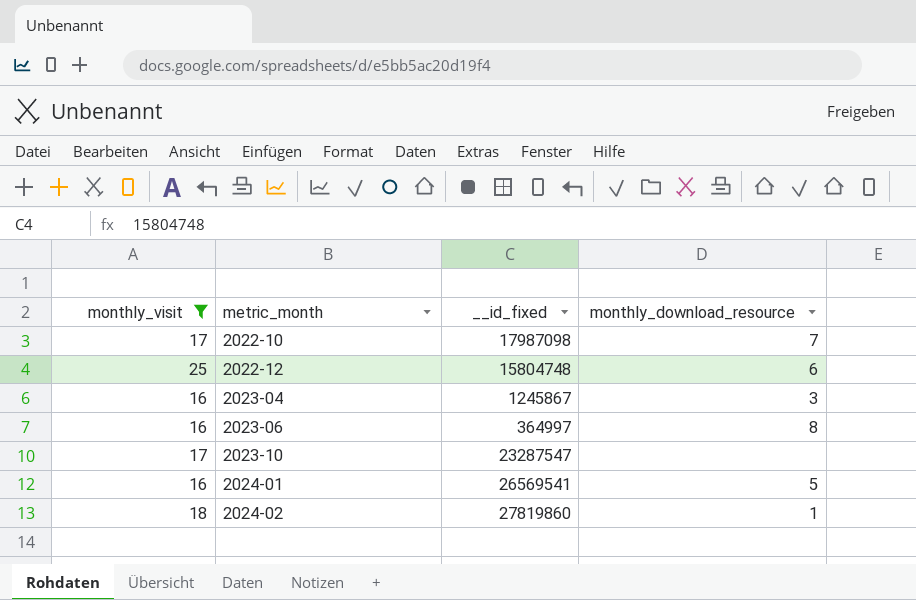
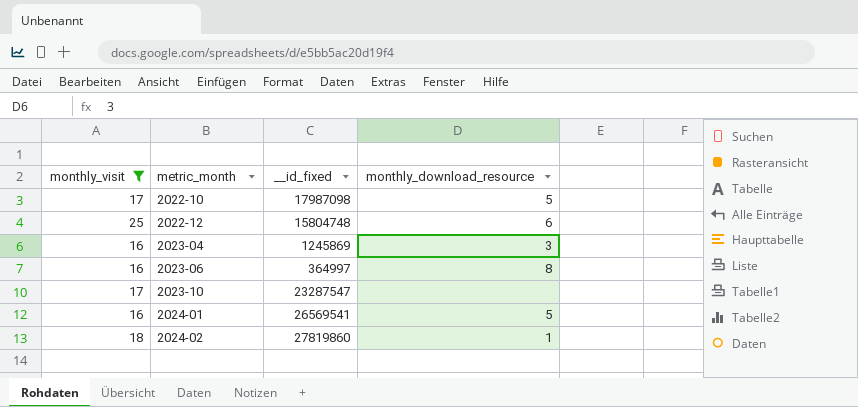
2022-10 | monthly_download_resource: 7 -> 5
2023-04 | __id_fixed: 1245867 -> 1245869

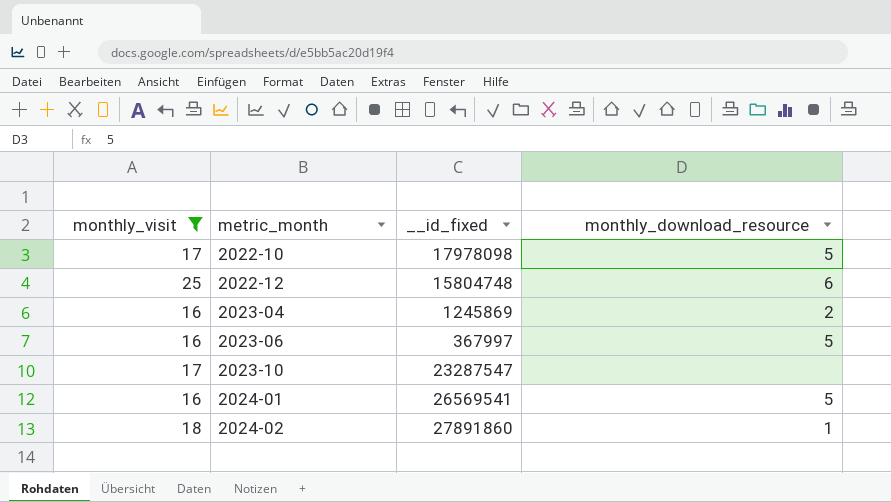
2022-10 | __id_fixed: 17987098 -> 17978098
2023-04 | monthly_download_resource: 3 -> 2
2023-06 | __id_fixed: 364997 -> 367997
2023-06 | monthly_download_resource: 8 -> 5
2024-02 | __id_fixed: 27819860 -> 27891860

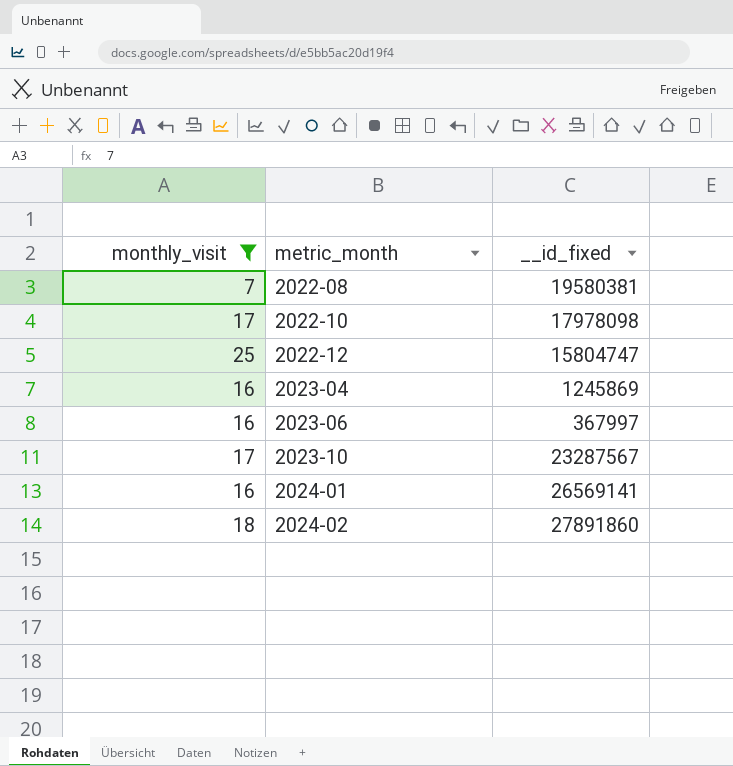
column monthly_download_resource | position: 4 -> none
row 2022-08: none -> 7 | 19580381
2022-12 | __id_fixed: 15804748 -> 15804747
2023-10 | __id_fixed: 23287547 -> 23287567
2024-01 | __id_fixed: 26569541 -> 26569141

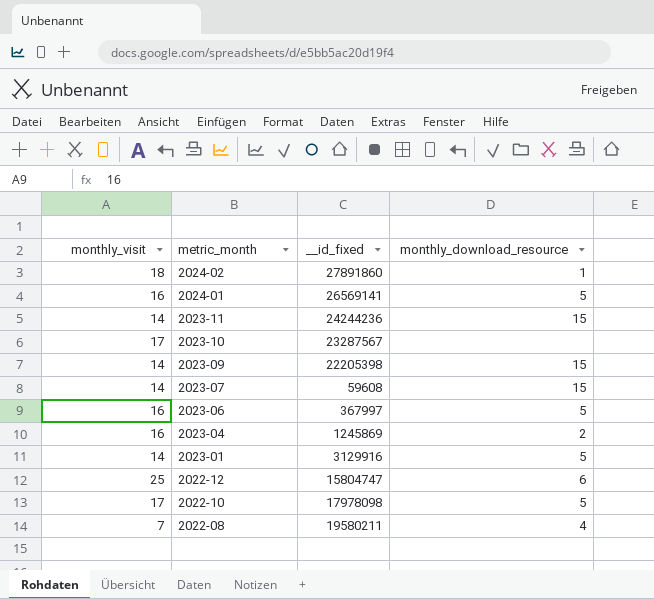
filter: monthly_visit != 14 -> none
row order: metric_month ascending -> metric_month descending
column monthly_download_resource | position: none -> 4
2022-08 | __id_fixed: 19580381 -> 19580211

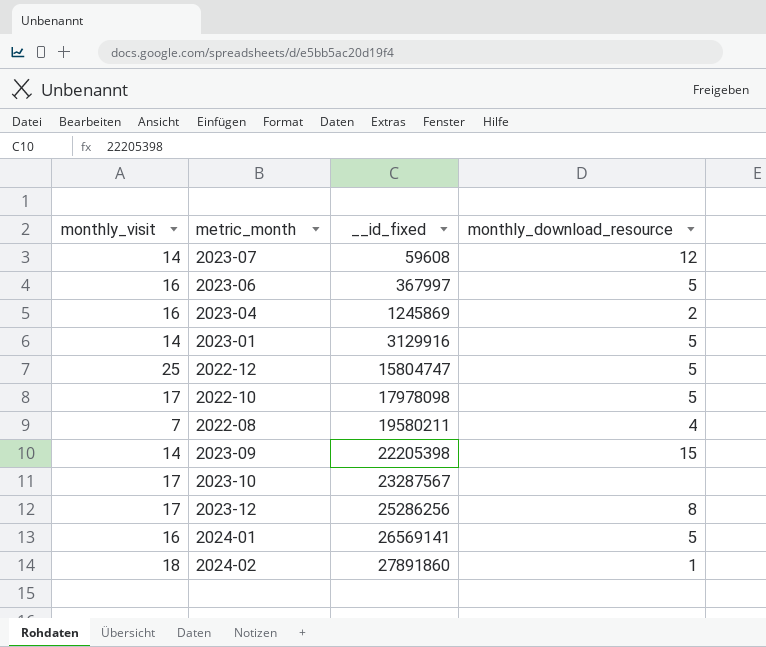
row order: metric_month descending -> __id_fixed ascending
row 2023-11: 14 | 24244236 | 15 -> none
2023-07 | monthly_download_resource: 15 -> 12
2022-12 | monthly_download_resource: 6 -> 5
row 2023-12: none -> 17 | 25286256 | 8

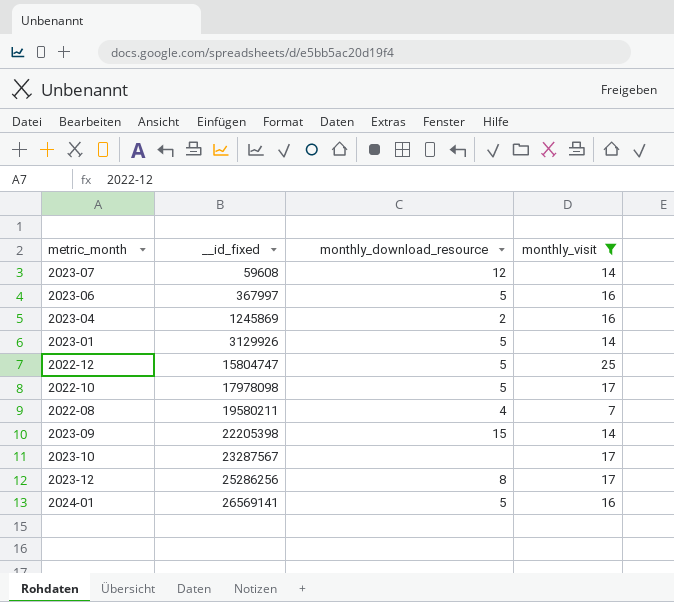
filter: none -> monthly_visit != 18
column monthly_visit | position: 1 -> 4
2023-01 | __id_fixed: 3129916 -> 3129926

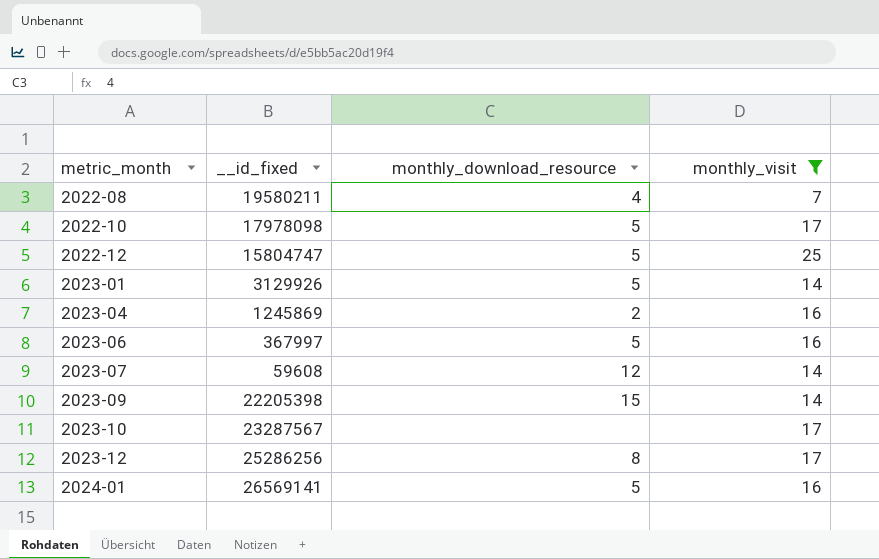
row order: __id_fixed ascending -> metric_month ascending

